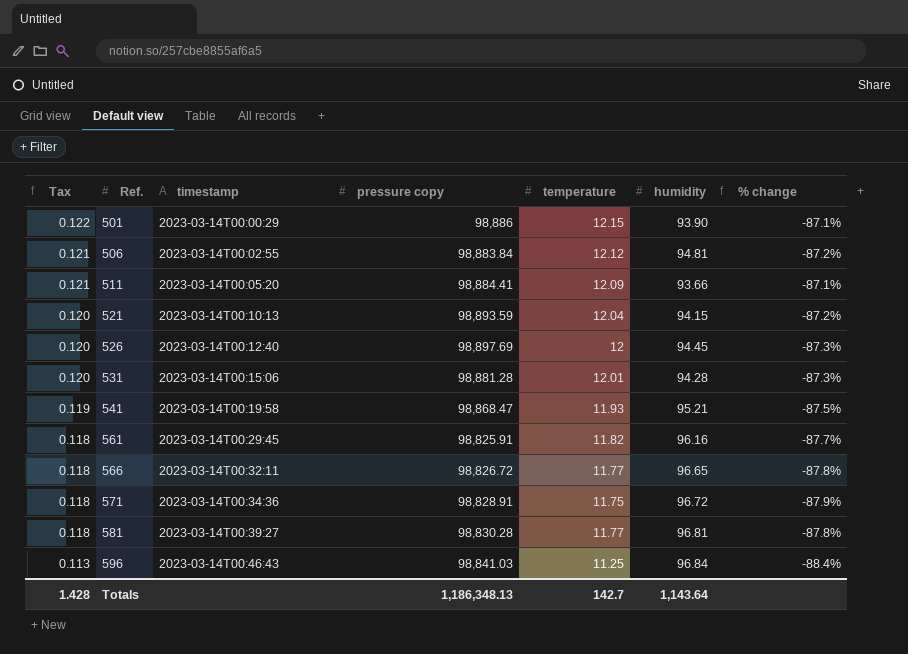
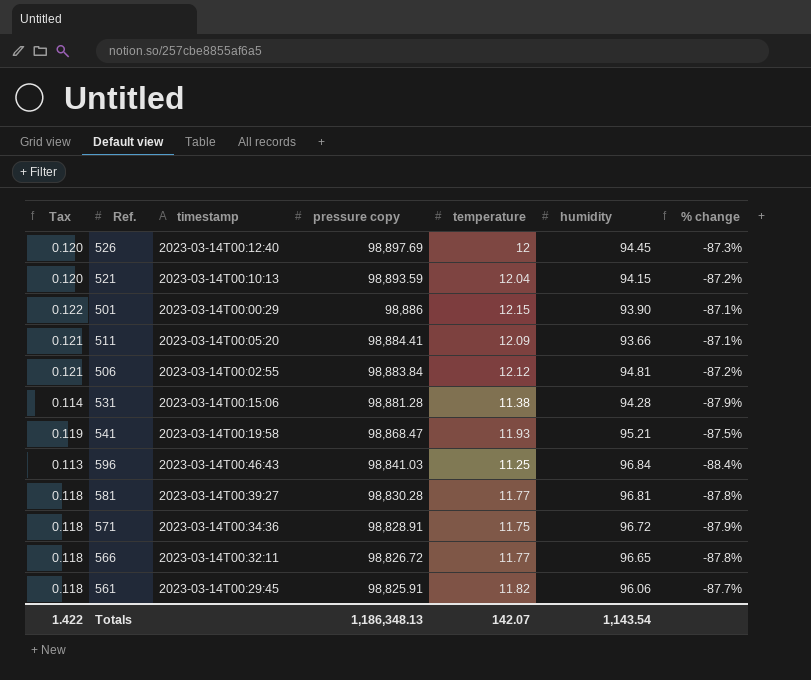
row order: Tax descending -> pressure copy descending
531 | Tax: 0.120 -> 0.114
531 | temperature: 12.01 -> 11.38
531 | % change: -87.3% -> -87.9%
561 | humidity: 96.16 -> 96.06
Totals | Tax: 1.428 -> 1.422
Totals | temperature: 142.7 -> 142.07
Totals | humidity: 1,143.64 -> 1,143.54

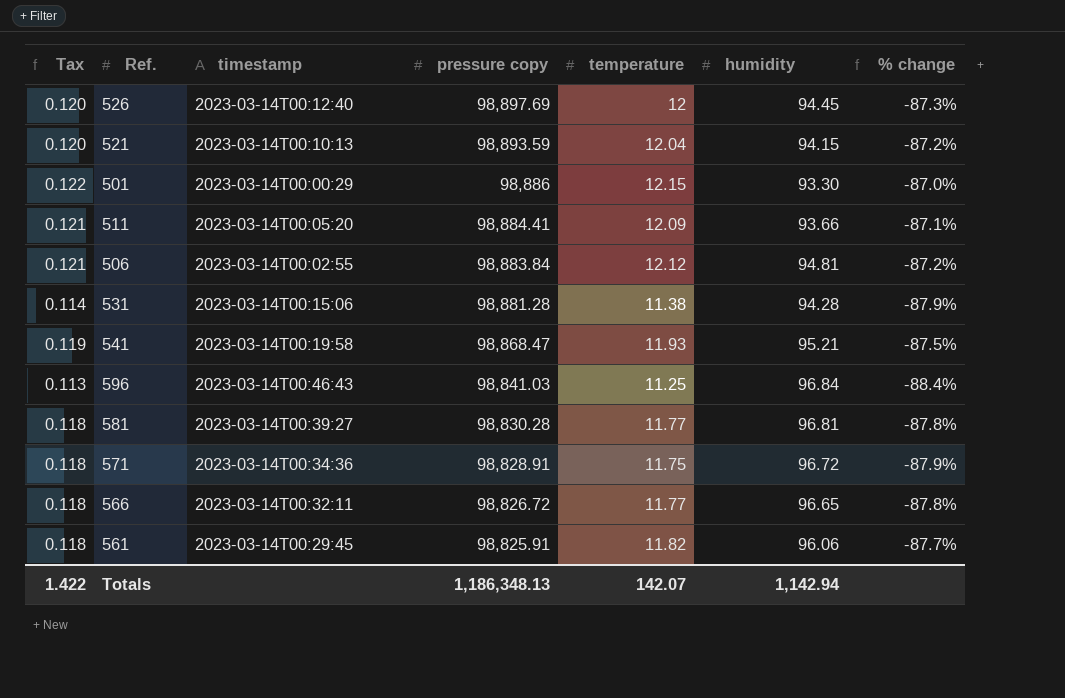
501 | humidity: 93.90 -> 93.30
501 | % change: -87.1% -> -87.0%
Totals | humidity: 1,143.54 -> 1,142.94

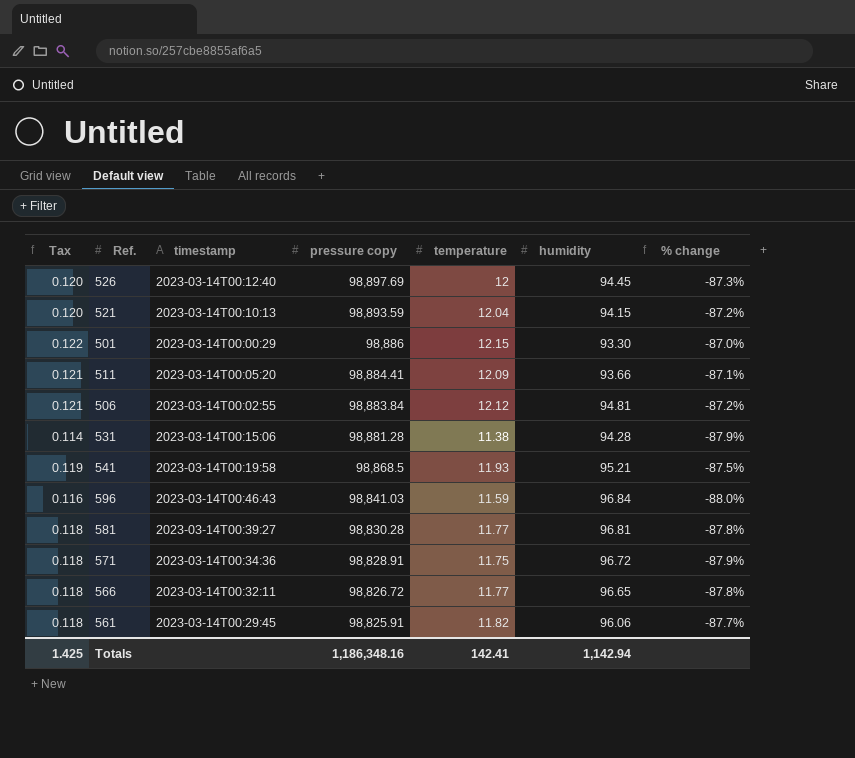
541 | pressure copy: 98,868.47 -> 98,868.5
596 | Tax: 0.113 -> 0.116
596 | temperature: 11.25 -> 11.59
596 | % change: -88.4% -> -88.0%
Totals | Tax: 1.422 -> 1.425
Totals | pressure copy: 1,186,348.13 -> 1,186,348.16
Totals | temperature: 142.07 -> 142.41

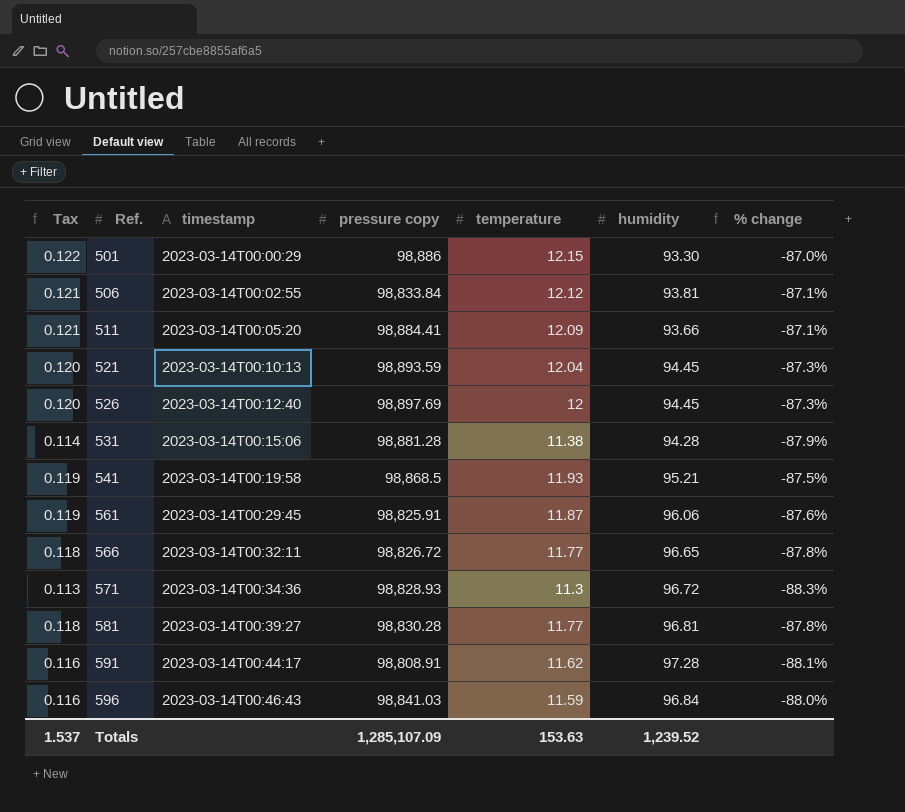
row order: pressure copy descending -> Ref. ascending
506 | pressure copy: 98,883.84 -> 98,833.84
506 | humidity: 94.81 -> 93.81
506 | % change: -87.2% -> -87.1%
521 | humidity: 94.15 -> 94.45
521 | % change: -87.2% -> -87.3%
561 | Tax: 0.118 -> 0.119
561 | temperature: 11.82 -> 11.87
561 | % change: -87.7% -> -87.6%
571 | Tax: 0.118 -> 0.113
571 | pressure copy: 98,828.91 -> 98,828.93
571 | temperature: 11.75 -> 11.3
571 | % change: -87.9% -> -88.3%
row 591: none -> 0.116 | 2023-03-14T00:44:17 | 98,808.91 | 11.62 | 97.28 | -88.1%
Totals | Tax: 1.425 -> 1.537
Totals | pressure copy: 1,186,348.16 -> 1,285,107.09
Totals | temperature: 142.41 -> 153.63
Totals | humidity: 1,142.94 -> 1,239.52

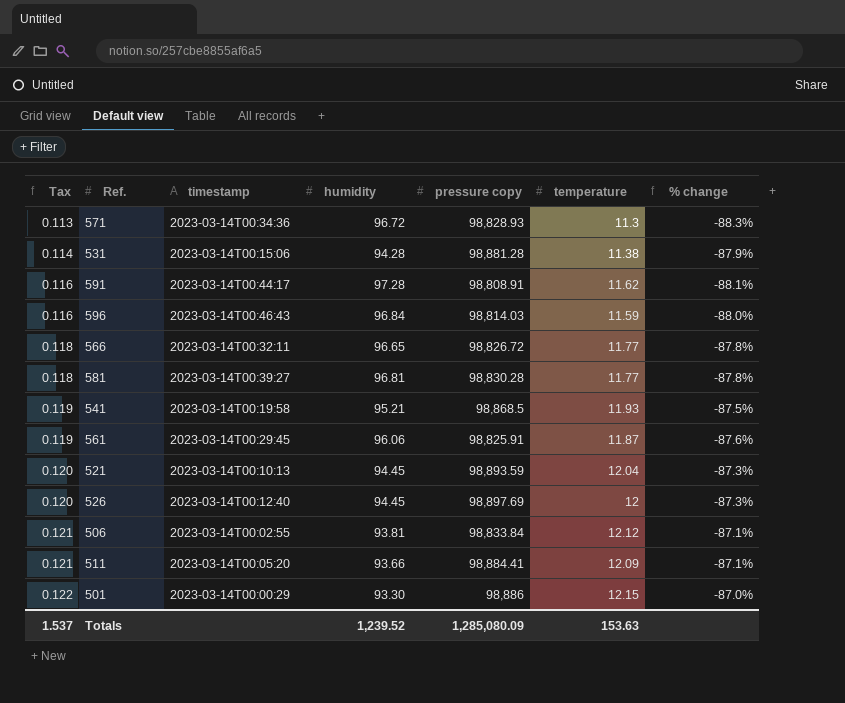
row order: Ref. ascending -> Tax ascending
column humidity | position: 6 -> 4
596 | pressure copy: 98,841.03 -> 98,814.03
Totals | pressure copy: 1,285,107.09 -> 1,285,080.09

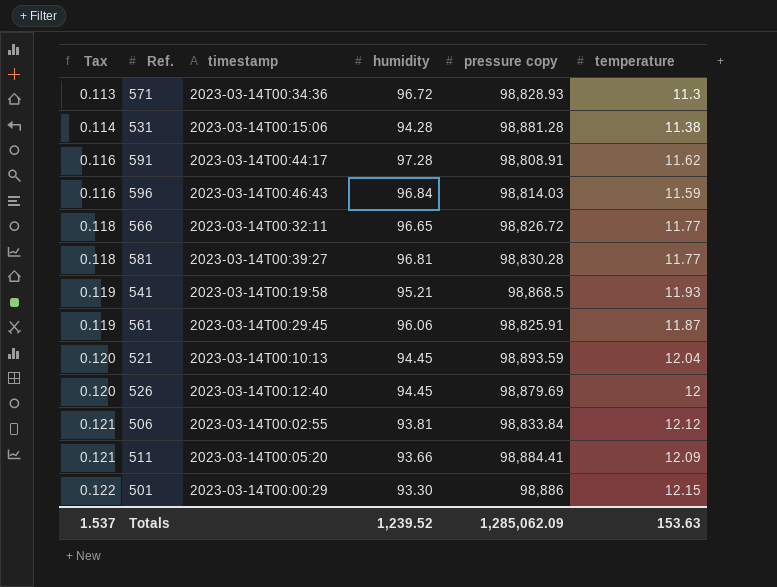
column % change | formula: ([temperature] - [humidity]) / [humidity] -> none
526 | pressure copy: 98,897.69 -> 98,879.69
Totals | pressure copy: 1,285,080.09 -> 1,285,062.09

